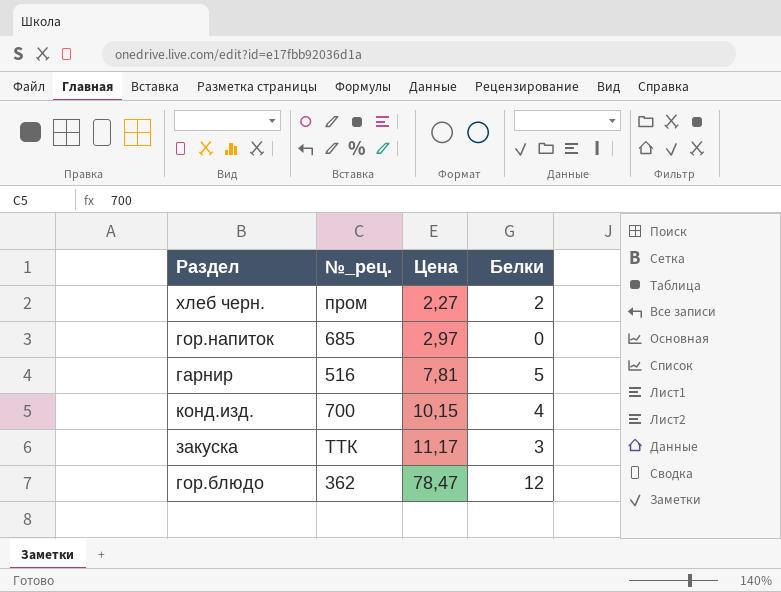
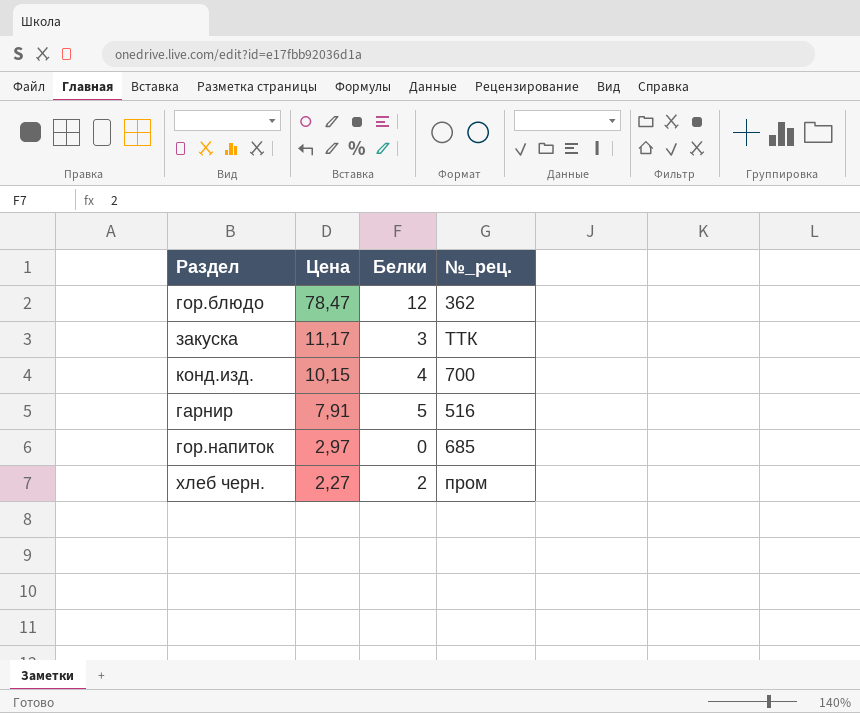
row order: Цена ascending -> Цена descending
column №_рец. | position: 2 -> 4
гарнир | Цена: 7,81 -> 7,91

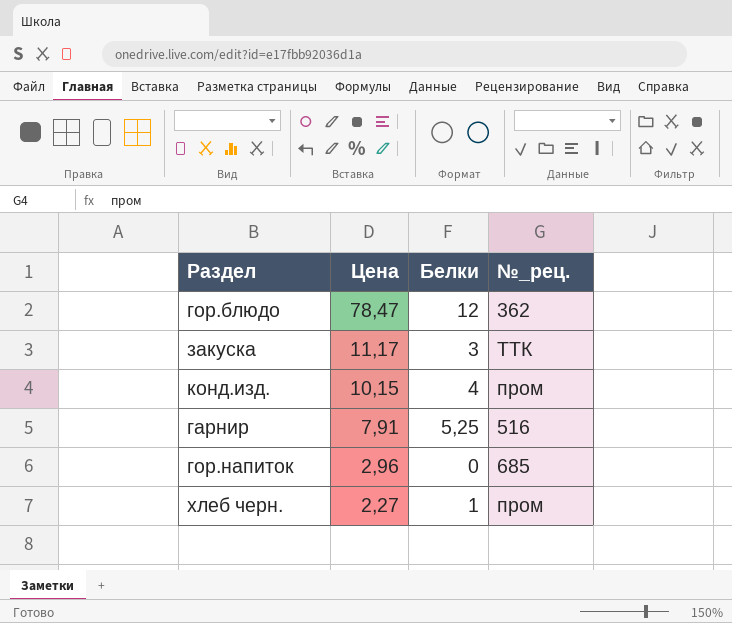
конд.изд. | №_рец.: 700 -> пром
гарнир | Белки: 5 -> 5,25
гор.напиток | Цена: 2,97 -> 2,96
хлеб черн. | Белки: 2 -> 1

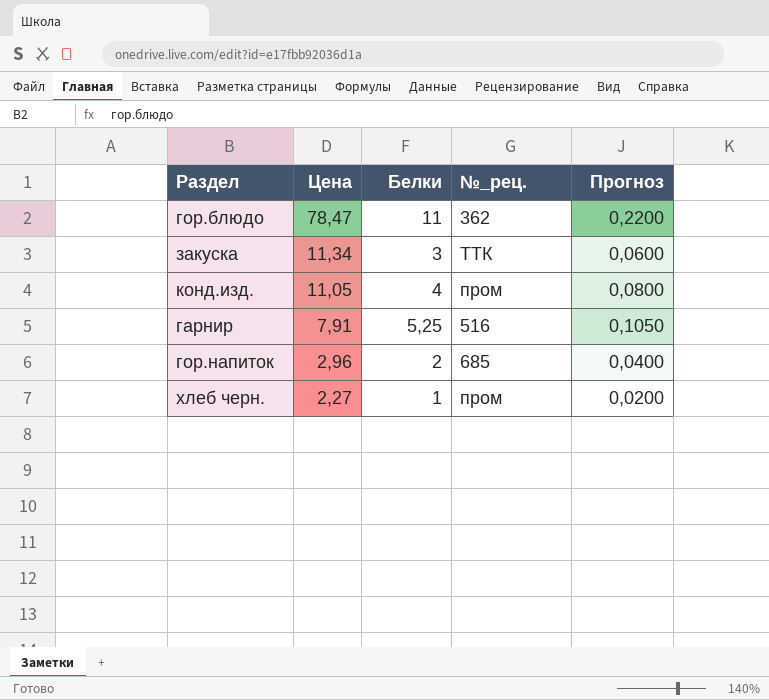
column Прогноз | formula: none -> [Белки] * 0,02
гор.блюдо | Белки: 12 -> 11
закуска | Цена: 11,17 -> 11,34
конд.изд. | Цена: 10,15 -> 11,05
гор.напиток | Белки: 0 -> 2

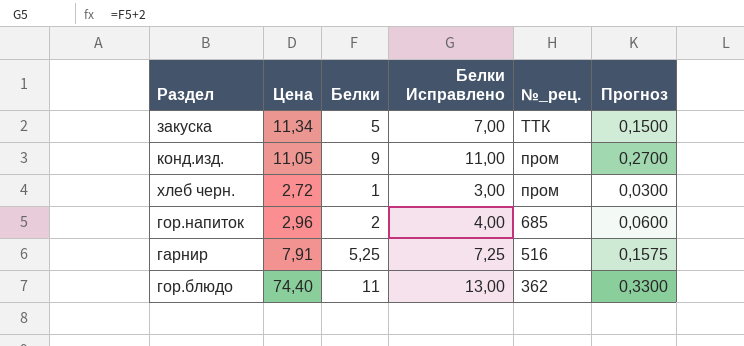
row order: Цена descending -> №_рец. descending
column Белки Исправлено | formula: none -> [Белки] + 2
column Прогноз | formula: [Белки] * 0,02 -> [Белки] * 0,03
закуска | Белки: 3 -> 5
конд.изд. | Белки: 4 -> 9
хлеб черн. | Цена: 2,27 -> 2,72
гор.блюдо | Цена: 78,47 -> 74,40

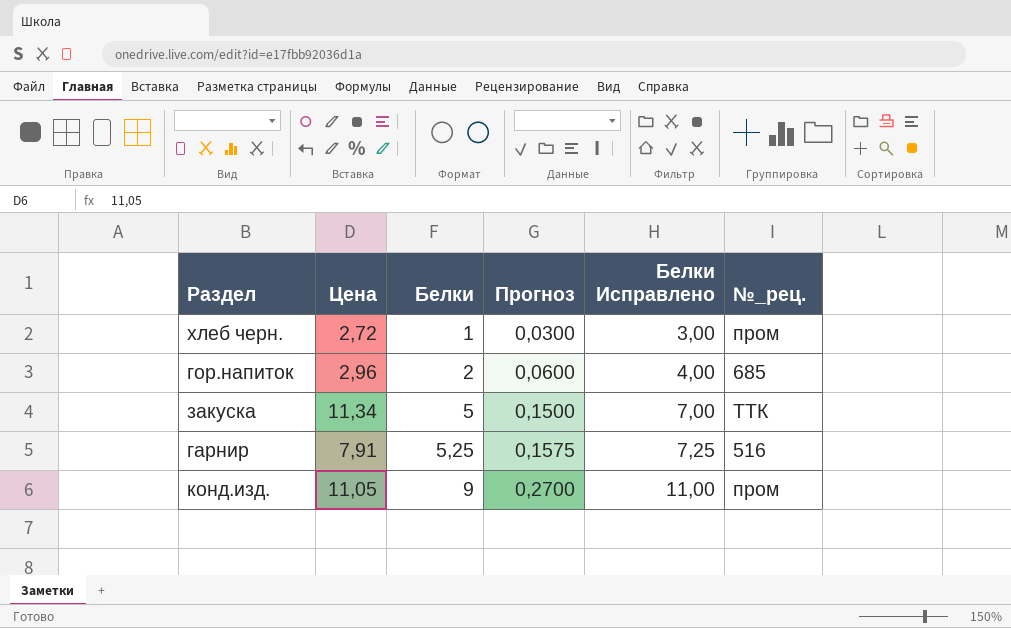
row order: №_рец. descending -> Белки ascending
column Прогноз | position: 6 -> 4
row гор.блюдо: 74,40 | 11 | 13,00 | 362 | 0,3300 -> none

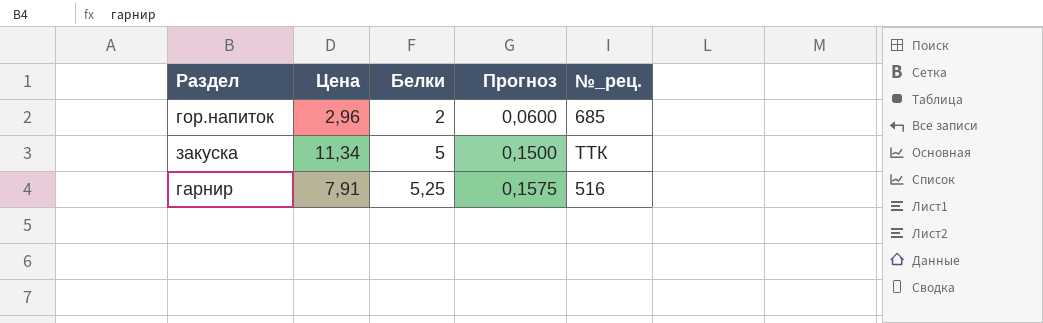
column Белки Исправлено | formula: [Белки] + 2 -> none
row хлеб черн.: 2,72 | 1 | 0,0300 | 3,00 | пром -> none
row конд.изд.: 11,05 | 9 | 0,2700 | 11,00 | пром -> none

